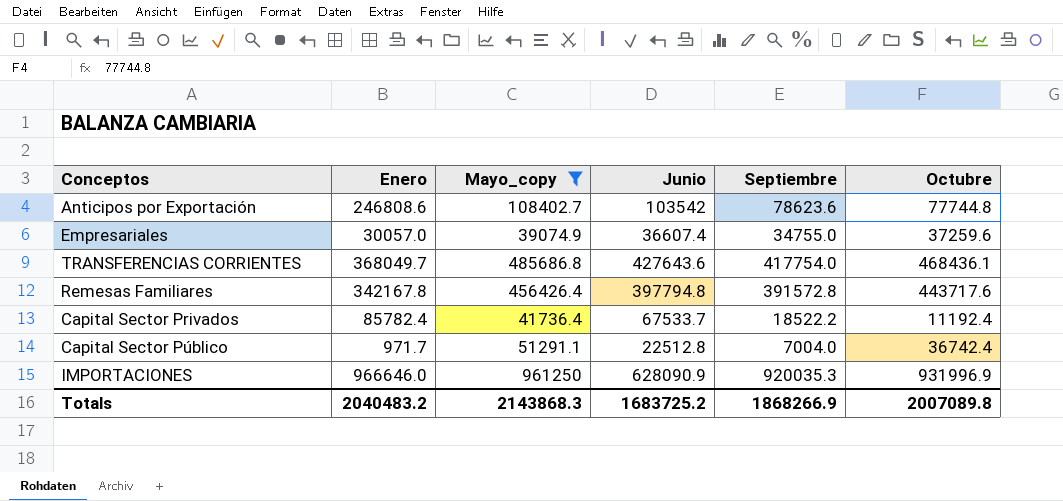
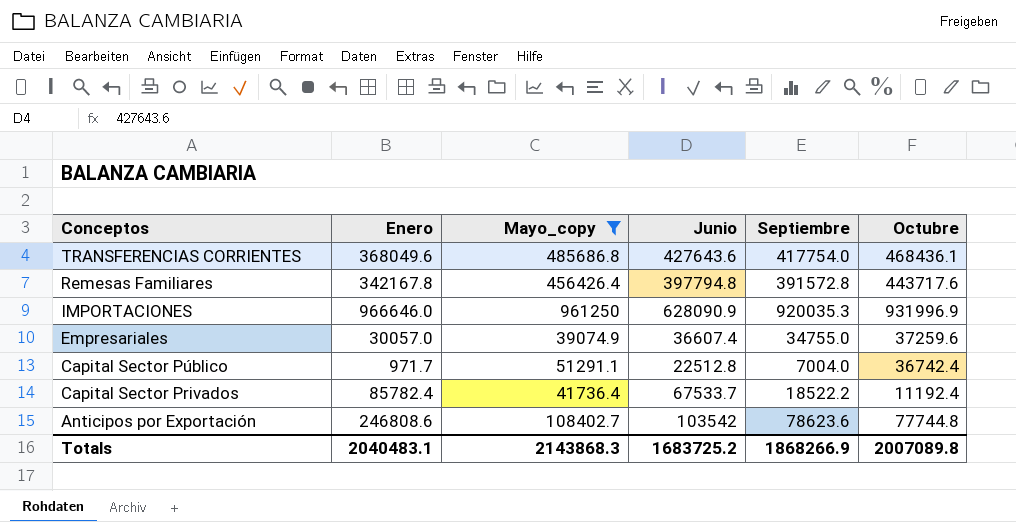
row order: none -> Conceptos descending
TRANSFERENCIAS CORRIENTES | Enero: 368049.7 -> 368049.6
Totals | Enero: 2040483.2 -> 2040483.1

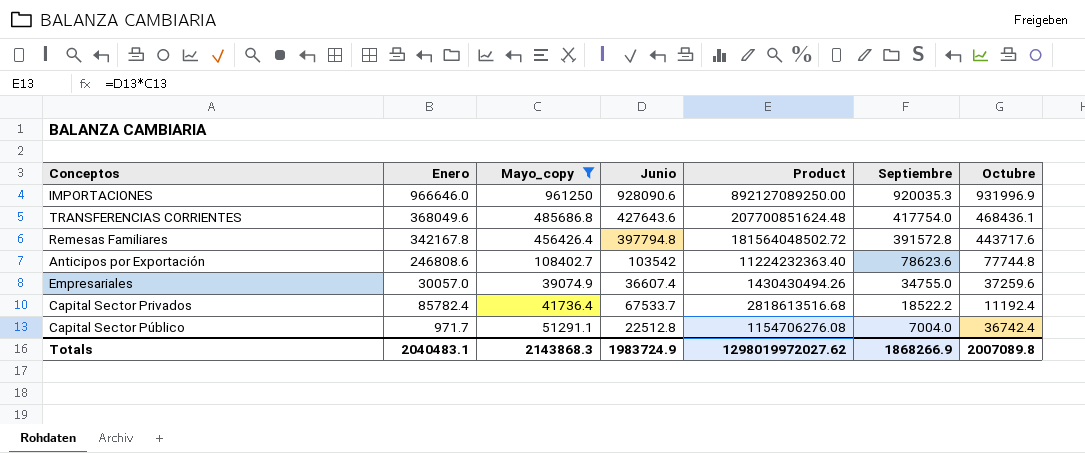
row order: Conceptos descending -> Septiembre descending
column Product | formula: none -> [Mayo_copy] * [Junio]
IMPORTACIONES | Junio: 628090.9 -> 928090.6
Totals | Junio: 1683725.2 -> 1983724.9

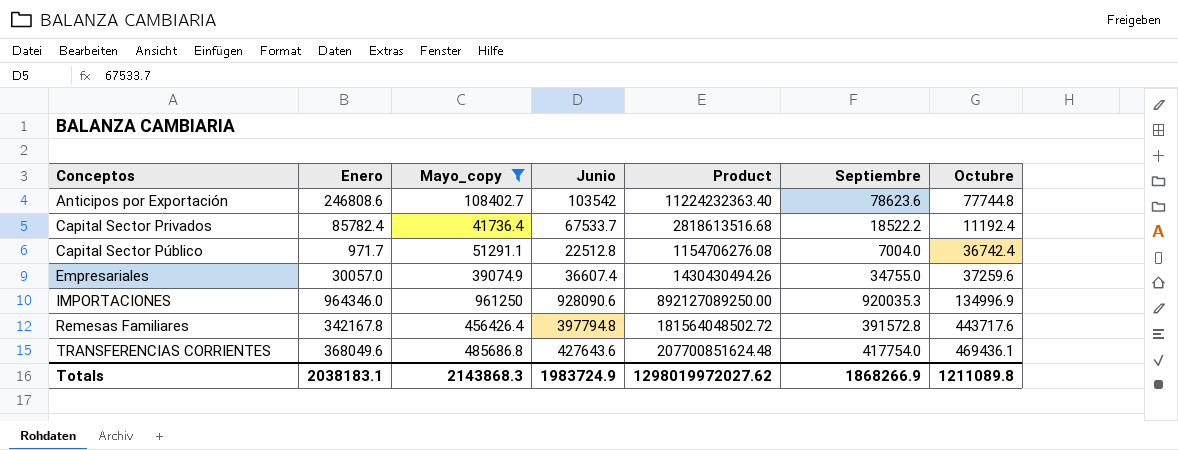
row order: Septiembre descending -> Conceptos ascending
IMPORTACIONES | Enero: 966646.0 -> 964346.0
IMPORTACIONES | Octubre: 931996.9 -> 134996.9
TRANSFERENCIAS CORRIENTES | Octubre: 468436.1 -> 469436.1
Totals | Enero: 2040483.1 -> 2038183.1
Totals | Octubre: 2007089.8 -> 1211089.8

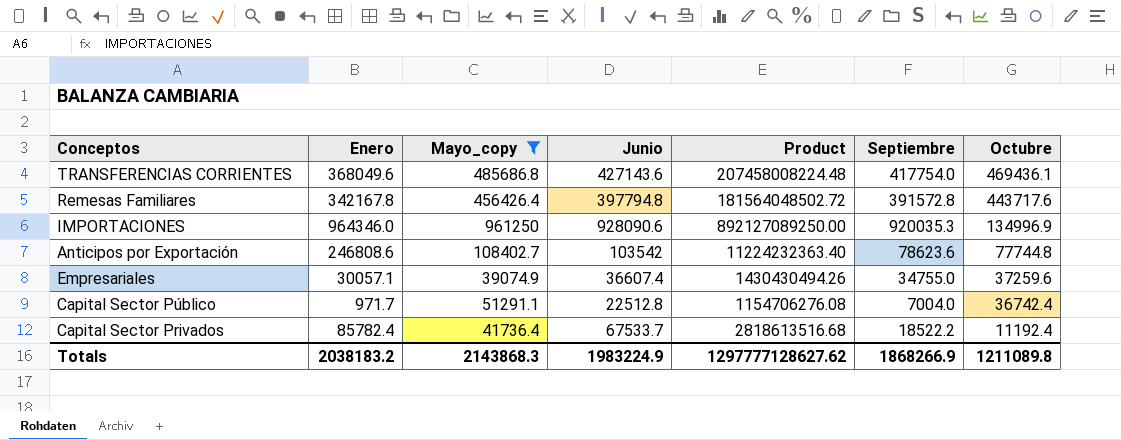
row order: Conceptos ascending -> Octubre descending
TRANSFERENCIAS CORRIENTES | Junio: 427643.6 -> 427143.6
TRANSFERENCIAS CORRIENTES | Product: 207700851624.48 -> 207458008224.48
Empresariales | Enero: 30057.0 -> 30057.1
Totals | Enero: 2038183.1 -> 2038183.2
Totals | Junio: 1983724.9 -> 1983224.9
Totals | Product: 1298019972027.62 -> 1297777128627.62

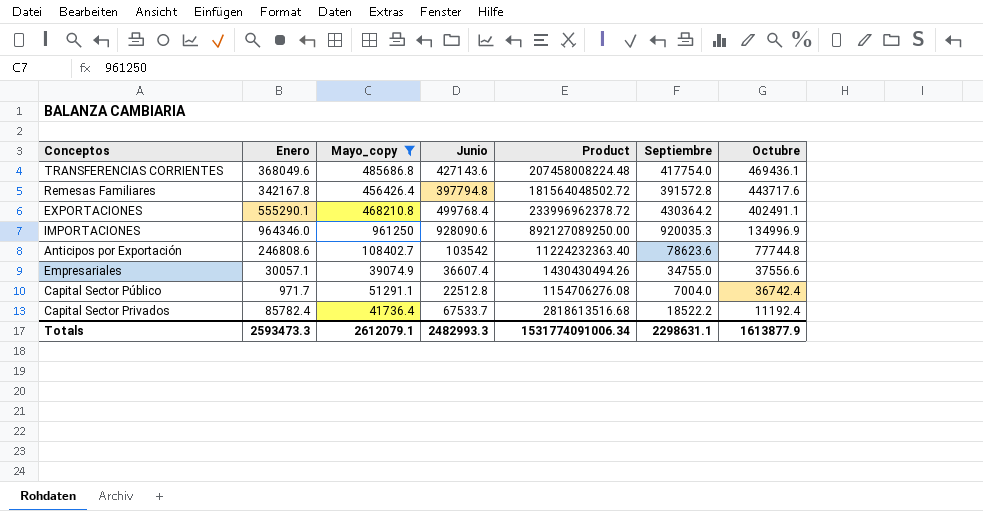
row EXPORTACIONES: none -> 555290.1 | 468210.8 | 499768.4 | 233996962378.72 | 430364.2 | 402491.1
Empresariales | Octubre: 37259.6 -> 37556.6
Totals | Enero: 2038183.2 -> 2593473.3
Totals | Mayo_copy: 2143868.3 -> 2612079.1
Totals | Junio: 1983224.9 -> 2482993.3
Totals | Product: 1297777128627.62 -> 1531774091006.34
Totals | Septiembre: 1868266.9 -> 2298631.1
Totals | Octubre: 1211089.8 -> 1613877.9

